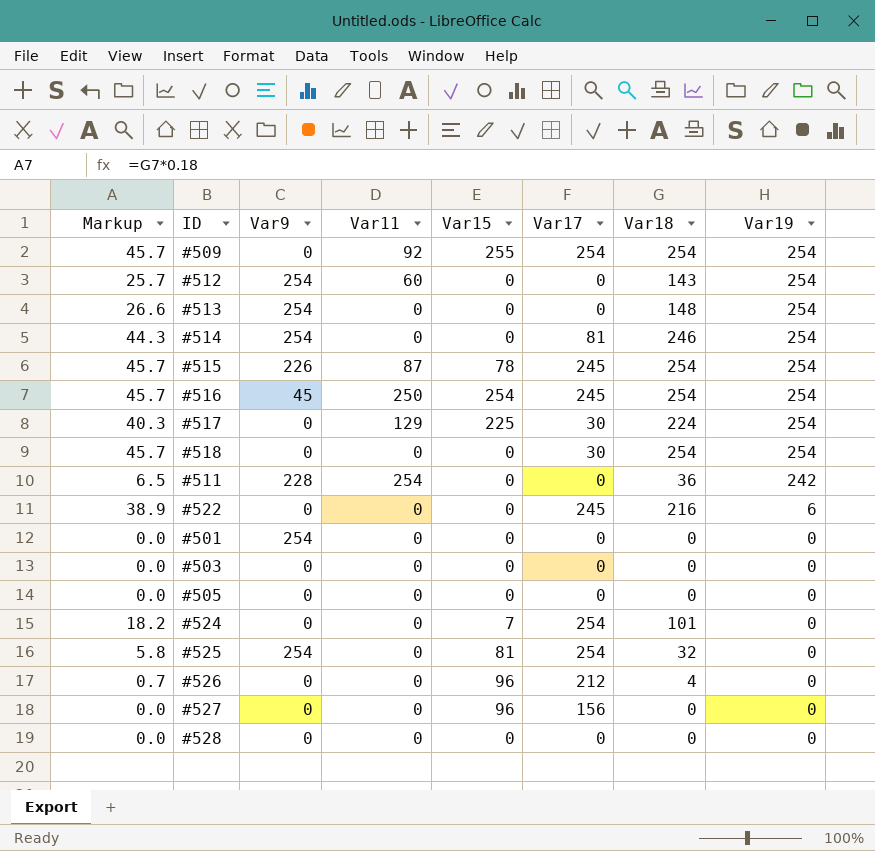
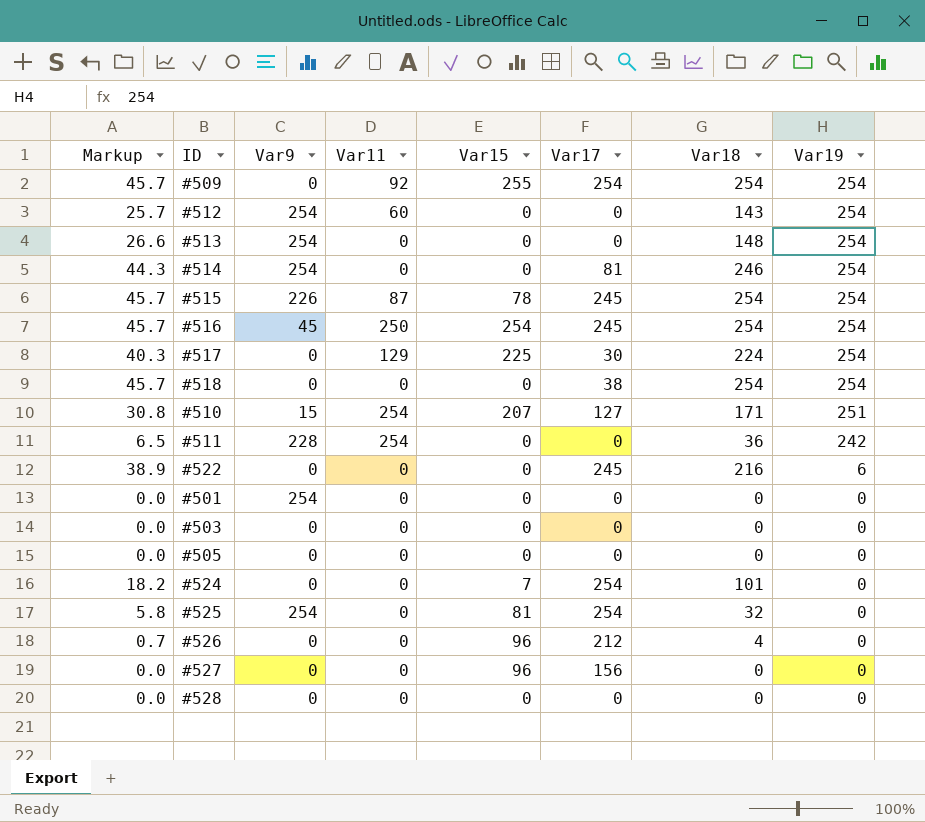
#518 | Var17: 30 -> 38
row #510: none -> 30.8 | 15 | 254 | 207 | 127 | 171 | 251

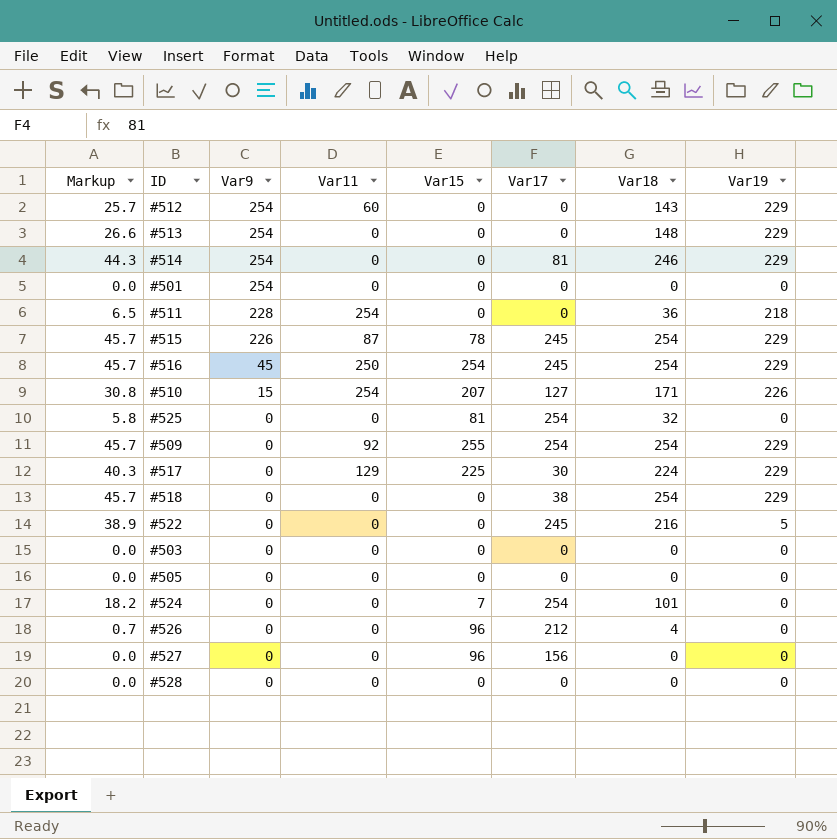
row order: Var19 descending -> Var9 descending
#512 | Var19: 254 -> 229
#513 | Var19: 254 -> 229
#514 | Var19: 254 -> 229
#511 | Var19: 242 -> 218
#515 | Var19: 254 -> 229
#516 | Var19: 254 -> 229
#510 | Var19: 251 -> 226
#525 | Var9: 254 -> 0
#509 | Var19: 254 -> 229
#517 | Var19: 254 -> 229
#518 | Var19: 254 -> 229
#522 | Var19: 6 -> 5

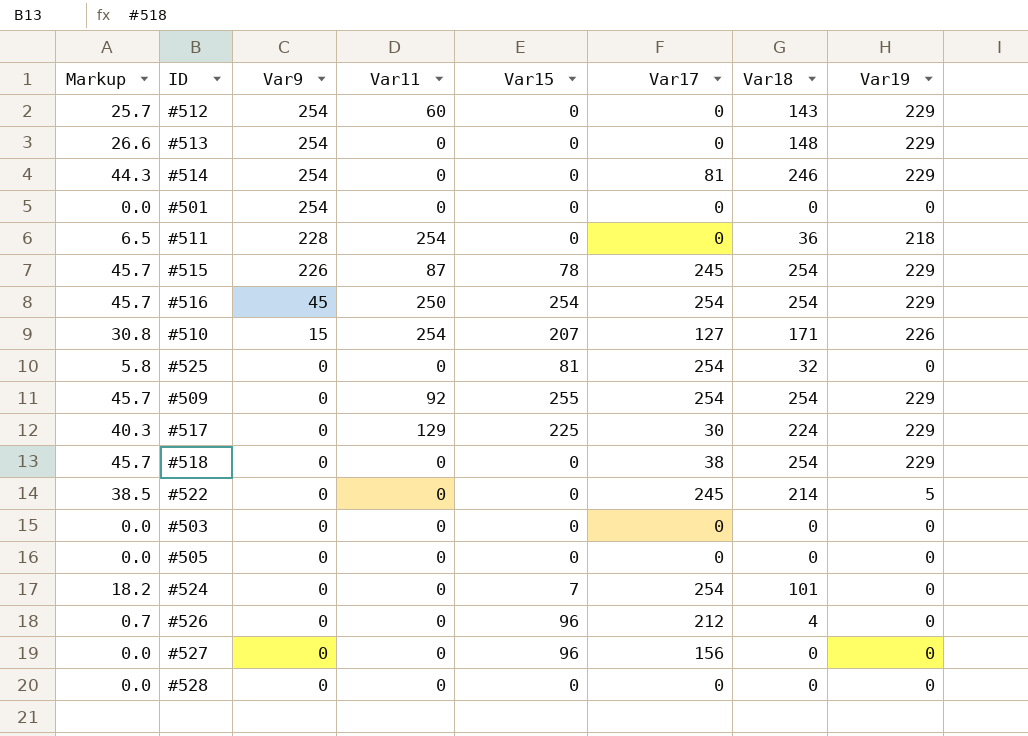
#516 | Var17: 245 -> 254
#522 | Markup: 38.9 -> 38.5
#522 | Var18: 216 -> 214

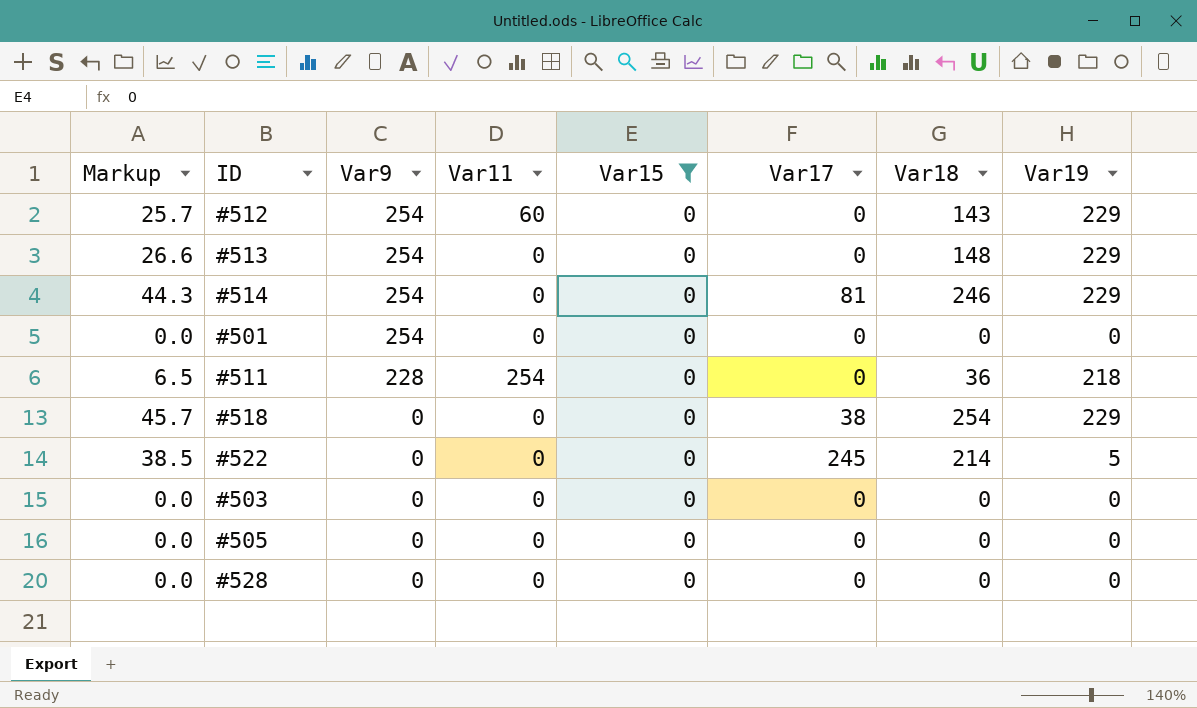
filter: none -> Var15 = 0

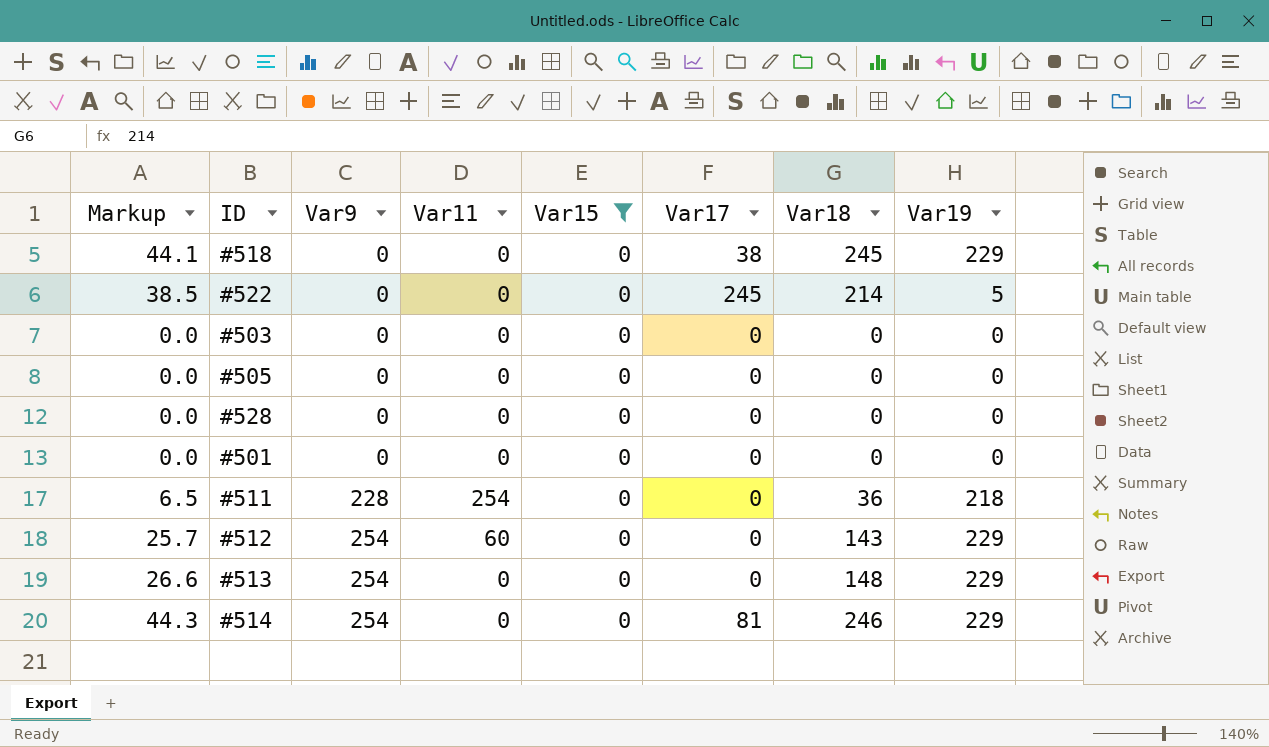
row order: Var9 descending -> Var9 ascending
#518 | Markup: 45.7 -> 44.1
#518 | Var18: 254 -> 245
#501 | Var9: 254 -> 0

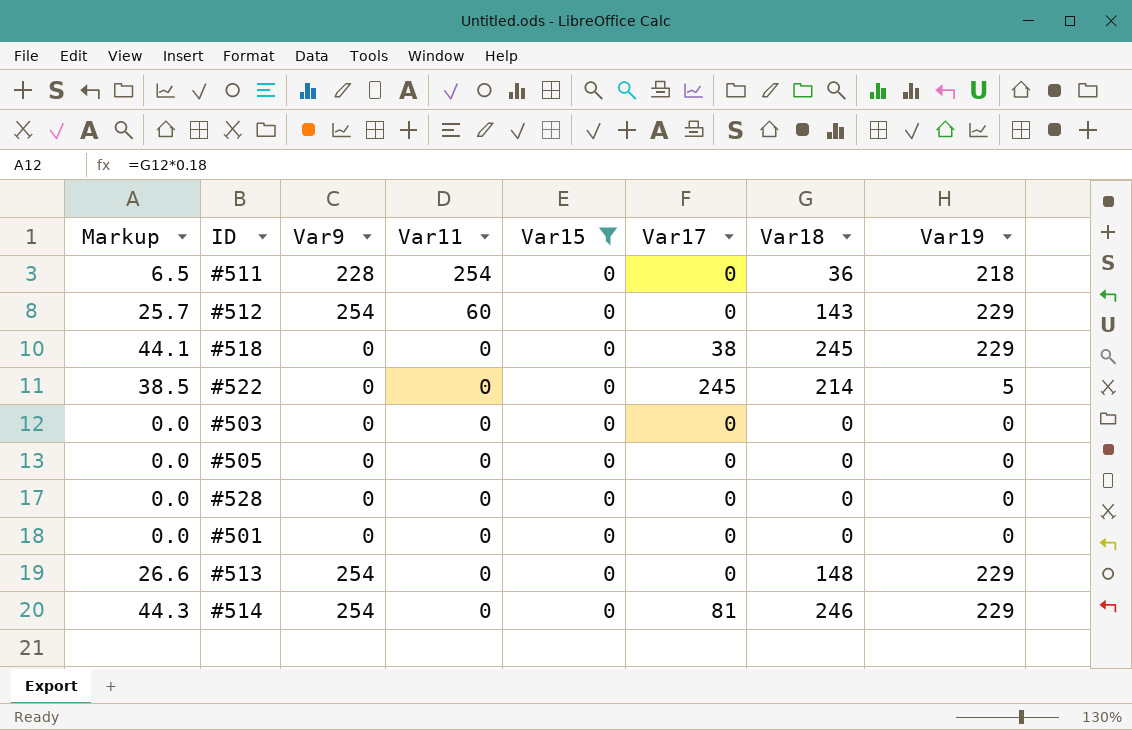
row order: Var9 ascending -> Var11 descending

